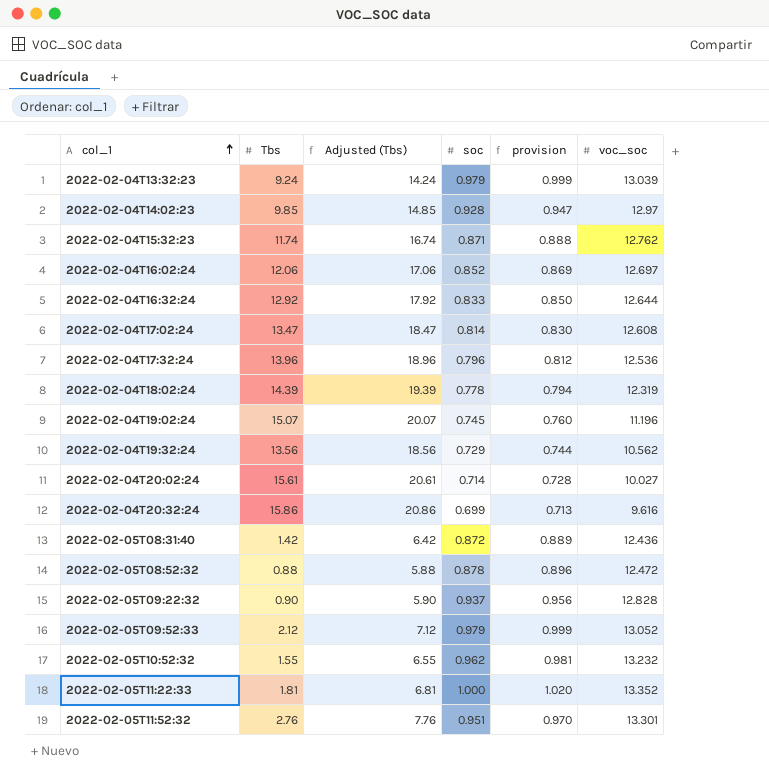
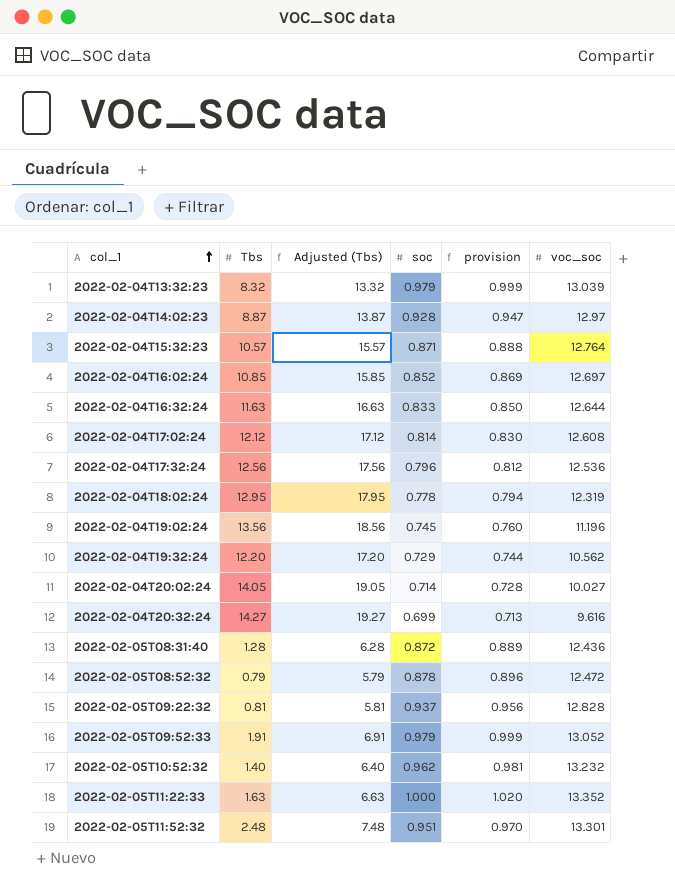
2022-02-04T13:32:23 | Tbs: 9.24 -> 8.32
2022-02-04T13:32:23 | Adjusted (Tbs): 14.24 -> 13.32
2022-02-04T14:02:23 | Tbs: 9.85 -> 8.87
2022-02-04T14:02:23 | Adjusted (Tbs): 14.85 -> 13.87
2022-02-04T15:32:23 | Tbs: 11.74 -> 10.57
2022-02-04T15:32:23 | Adjusted (Tbs): 16.74 -> 15.57
2022-02-04T15:32:23 | voc_soc: 12.762 -> 12.764
2022-02-04T16:02:24 | Tbs: 12.06 -> 10.85
2022-02-04T16:02:24 | Adjusted (Tbs): 17.06 -> 15.85
2022-02-04T16:32:24 | Tbs: 12.92 -> 11.63
2022-02-04T16:32:24 | Adjusted (Tbs): 17.92 -> 16.63
2022-02-04T17:02:24 | Tbs: 13.47 -> 12.12
2022-02-04T17:02:24 | Adjusted (Tbs): 18.47 -> 17.12
2022-02-04T17:32:24 | Tbs: 13.96 -> 12.56
2022-02-04T17:32:24 | Adjusted (Tbs): 18.96 -> 17.56
2022-02-04T18:02:24 | Tbs: 14.39 -> 12.95
2022-02-04T18:02:24 | Adjusted (Tbs): 19.39 -> 17.95
2022-02-04T19:02:24 | Tbs: 15.07 -> 13.56
2022-02-04T19:02:24 | Adjusted (Tbs): 20.07 -> 18.56
2022-02-04T19:32:24 | Tbs: 13.56 -> 12.20
2022-02-04T19:32:24 | Adjusted (Tbs): 18.56 -> 17.20
2022-02-04T20:02:24 | Tbs: 15.61 -> 14.05
2022-02-04T20:02:24 | Adjusted (Tbs): 20.61 -> 19.05
2022-02-04T20:32:24 | Tbs: 15.86 -> 14.27
2022-02-04T20:32:24 | Adjusted (Tbs): 20.86 -> 19.27
2022-02-05T08:31:40 | Tbs: 1.42 -> 1.28
2022-02-05T08:31:40 | Adjusted (Tbs): 6.42 -> 6.28
2022-02-05T08:52:32 | Tbs: 0.88 -> 0.79
2022-02-05T08:52:32 | Adjusted (Tbs): 5.88 -> 5.79
2022-02-05T09:22:32 | Tbs: 0.90 -> 0.81
2022-02-05T09:22:32 | Adjusted (Tbs): 5.90 -> 5.81
2022-02-05T09:52:33 | Tbs: 2.12 -> 1.91
2022-02-05T09:52:33 | Adjusted (Tbs): 7.12 -> 6.91
2022-02-05T10:52:32 | Tbs: 1.55 -> 1.40
2022-02-05T10:52:32 | Adjusted (Tbs): 6.55 -> 6.40
2022-02-05T11:22:33 | Tbs: 1.81 -> 1.63
2022-02-05T11:22:33 | Adjusted (Tbs): 6.81 -> 6.63
2022-02-05T11:52:32 | Tbs: 2.76 -> 2.48
2022-02-05T11:52:32 | Adjusted (Tbs): 7.76 -> 7.48

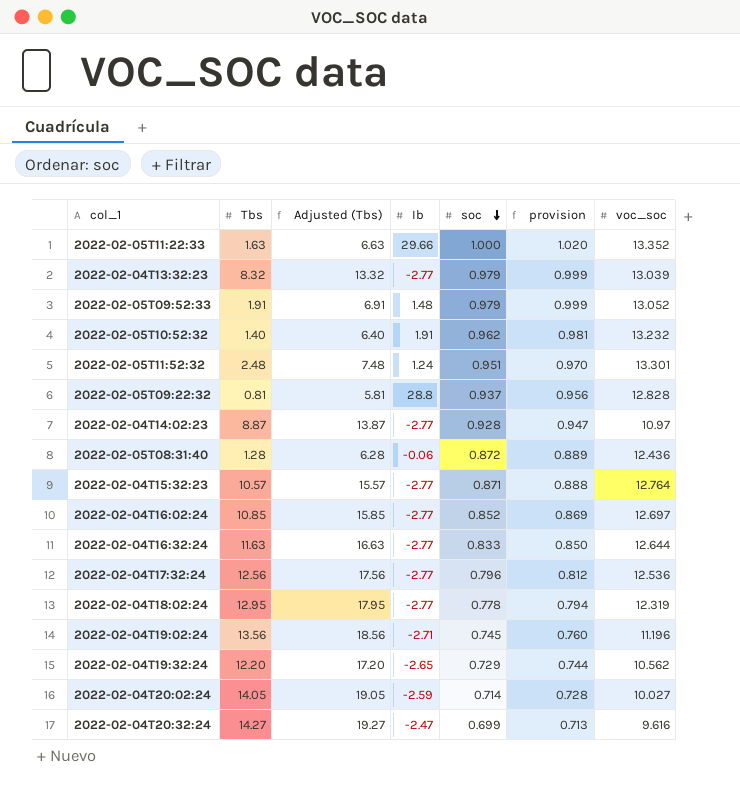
row order: col_1 ascending -> soc descending
column Ib | position: none -> 4
row 2022-02-04T17:02:24: 12.12 | 17.12 | 0.814 | 0.830 | 12.608 -> none
row 2022-02-05T08:52:32: 0.79 | 5.79 | 0.878 | 0.896 | 12.472 -> none
2022-02-04T14:02:23 | voc_soc: 12.97 -> 10.97

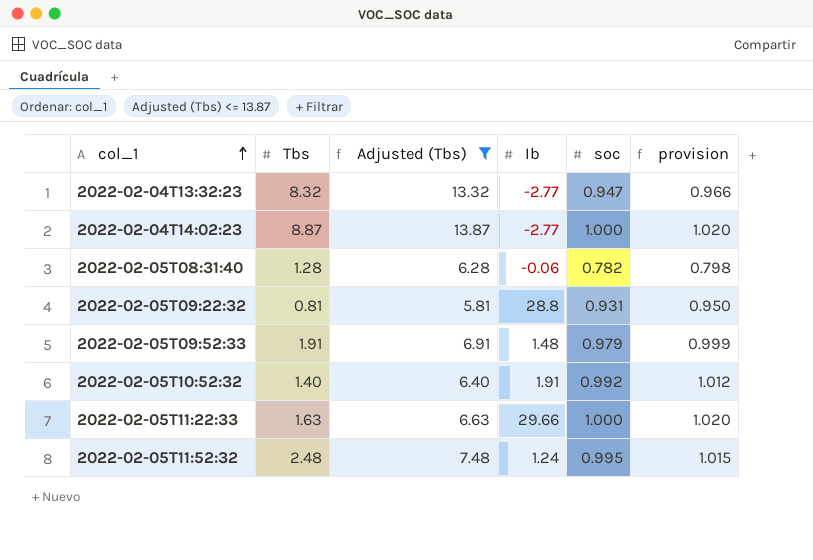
filter: none -> Adjusted (Tbs) <= 13.87
row order: soc descending -> col_1 ascending
column voc_soc | position: 7 -> none
2022-02-04T13:32:23 | soc: 0.979 -> 0.947
2022-02-04T13:32:23 | provision: 0.999 -> 0.966
2022-02-04T14:02:23 | soc: 0.928 -> 1.000
2022-02-04T14:02:23 | provision: 0.947 -> 1.020
2022-02-05T08:31:40 | soc: 0.872 -> 0.782
2022-02-05T08:31:40 | provision: 0.889 -> 0.798
2022-02-05T09:22:32 | soc: 0.937 -> 0.931
2022-02-05T09:22:32 | provision: 0.956 -> 0.950
2022-02-05T10:52:32 | soc: 0.962 -> 0.992
2022-02-05T10:52:32 | provision: 0.981 -> 1.012
2022-02-05T11:52:32 | soc: 0.951 -> 0.995
2022-02-05T11:52:32 | provision: 0.970 -> 1.015

